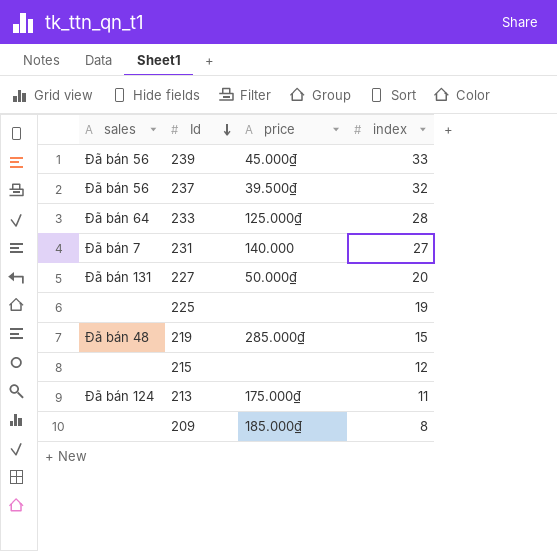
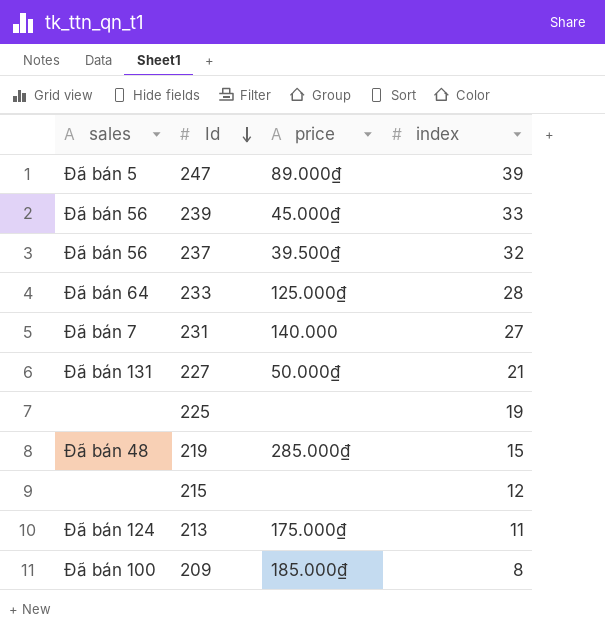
row 247: none -> Đã bán 5 | 89.000₫ | 39
227 | index: 20 -> 21
209 | sales: none -> Đã bán 100

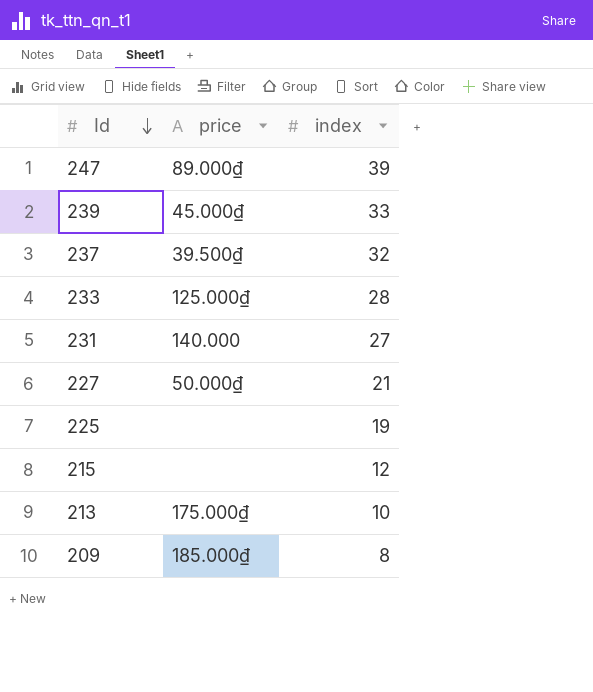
column sales | position: 1 -> none
row 219: Đã bán 48 | 285.000₫ | 15 -> none
213 | index: 11 -> 10

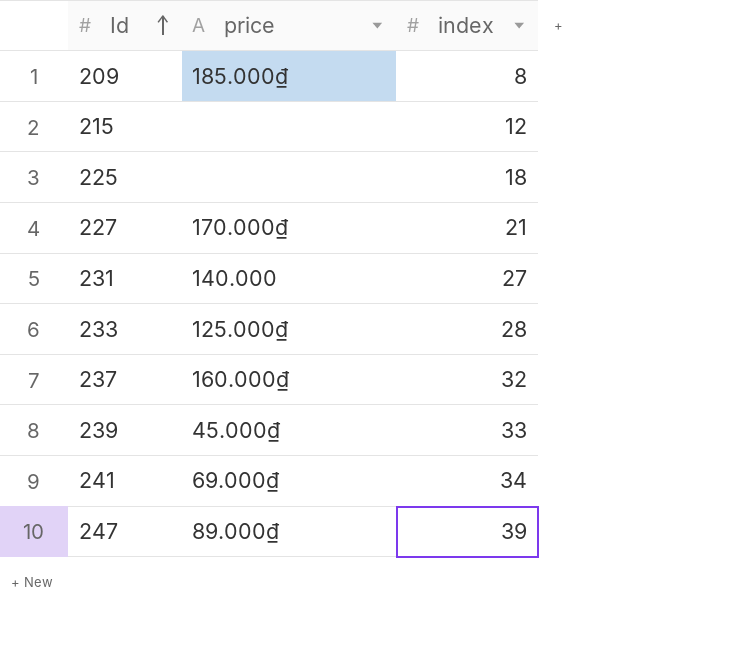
row order: Id descending -> Id ascending
row 213: 175.000₫ | 10 -> none
225 | index: 19 -> 18
227 | price: 50.000₫ -> 170.000₫
237 | price: 39.500₫ -> 160.000₫
row 241: none -> 69.000₫ | 34

